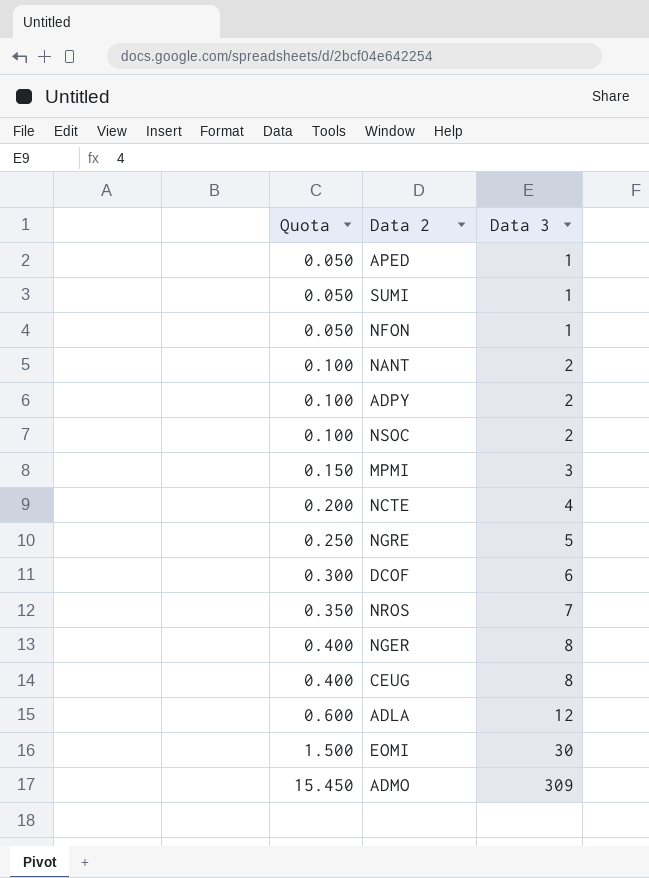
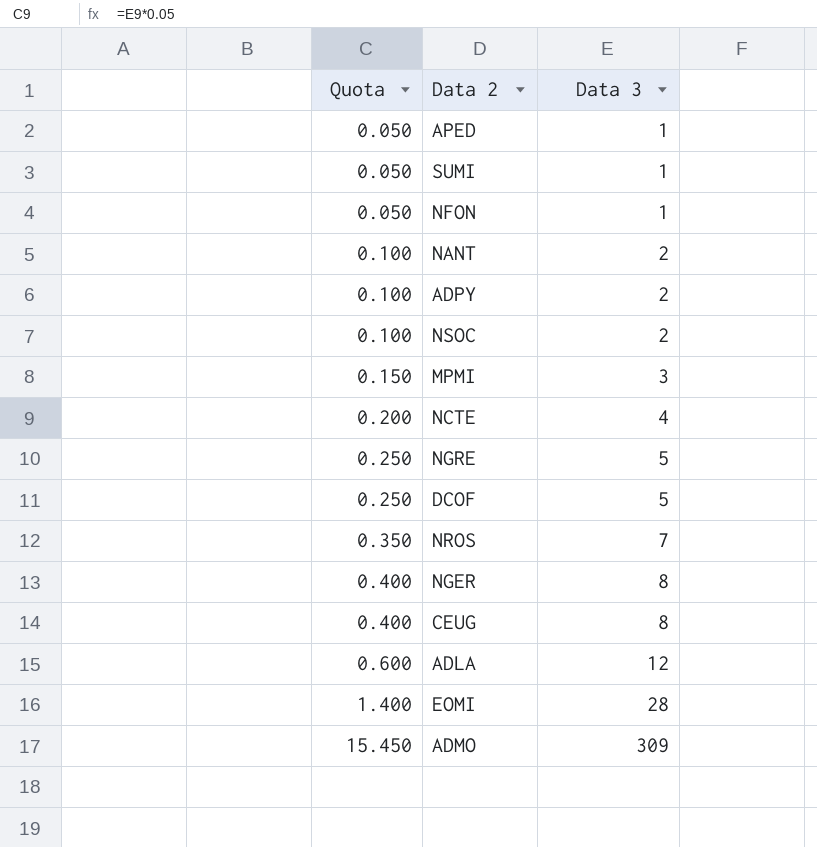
DCOF | Quota: 0.300 -> 0.250
DCOF | Data 3: 6 -> 5
EOMI | Quota: 1.500 -> 1.400
EOMI | Data 3: 30 -> 28

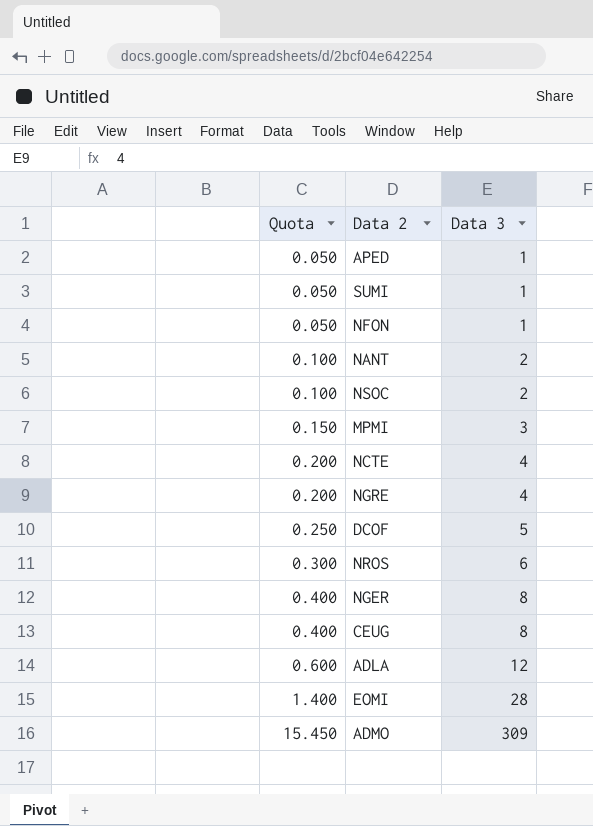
row ADPY: 0.100 | 2 -> none
NGRE | Quota: 0.250 -> 0.200
NGRE | Data 3: 5 -> 4
NROS | Quota: 0.350 -> 0.300
NROS | Data 3: 7 -> 6

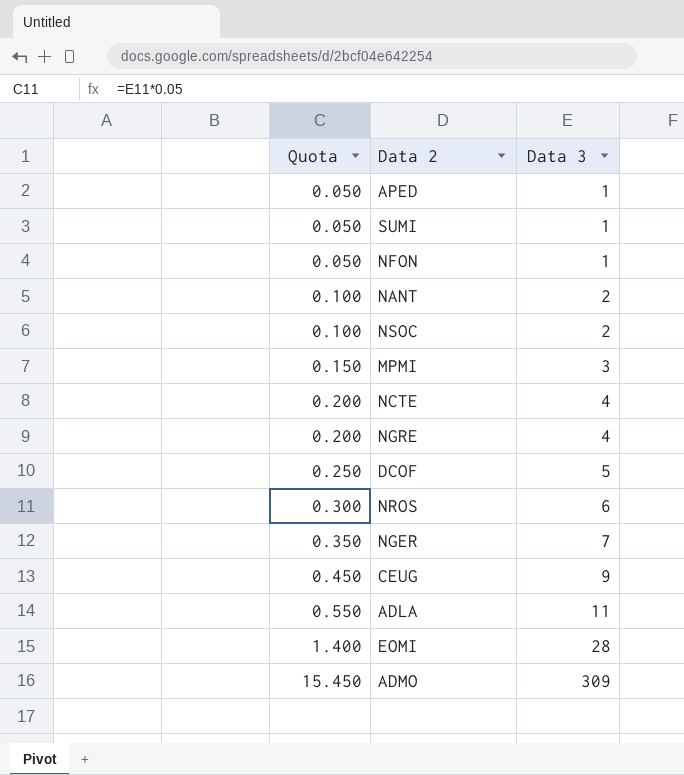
NGER | Quota: 0.400 -> 0.350
NGER | Data 3: 8 -> 7
CEUG | Quota: 0.400 -> 0.450
CEUG | Data 3: 8 -> 9
ADLA | Quota: 0.600 -> 0.550
ADLA | Data 3: 12 -> 11

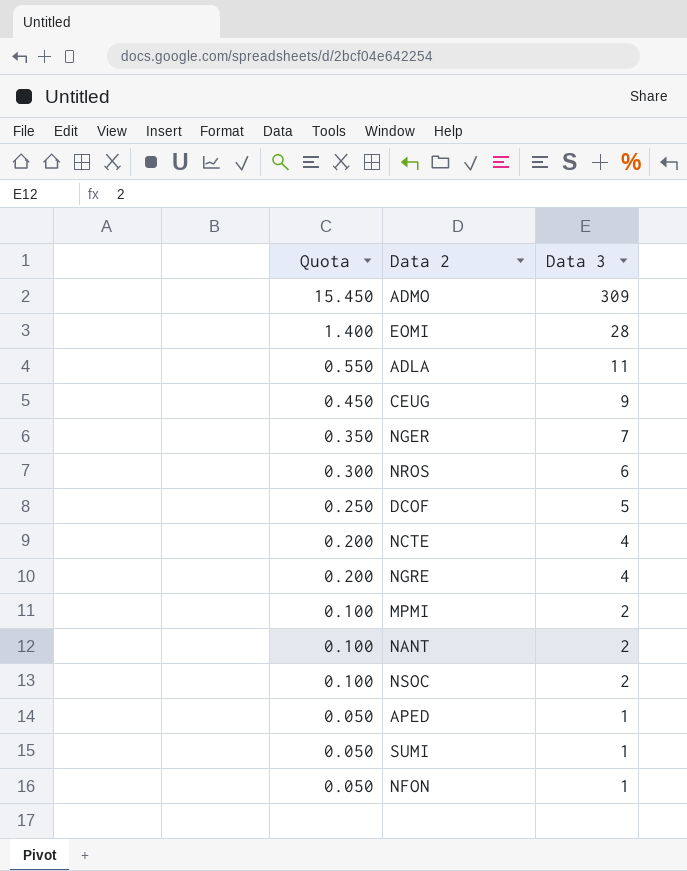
row order: Quota ascending -> Quota descending
MPMI | Quota: 0.150 -> 0.100
MPMI | Data 3: 3 -> 2

